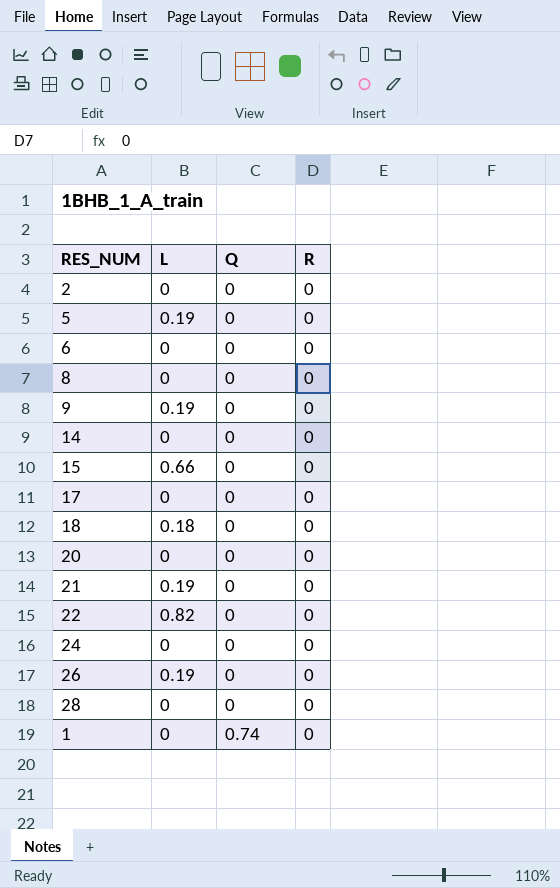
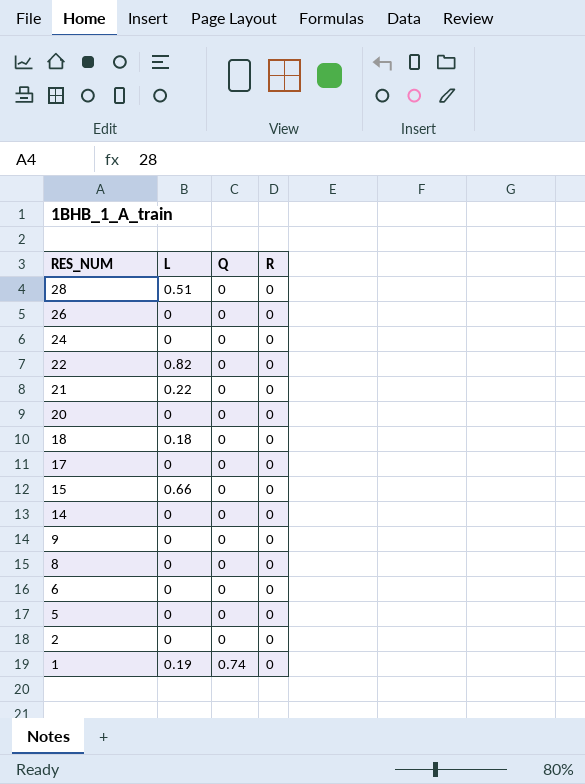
row order: Q ascending -> RES_NUM descending
28 | L: 0 -> 0.51
26 | L: 0.19 -> 0
21 | L: 0.19 -> 0.22
9 | L: 0.19 -> 0
5 | L: 0.19 -> 0
1 | L: 0 -> 0.19

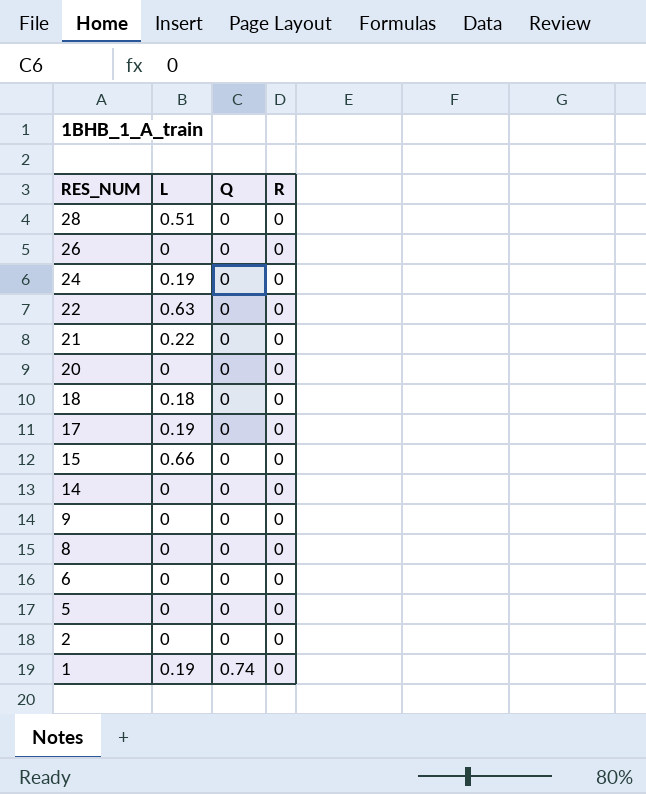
24 | L: 0 -> 0.19
22 | L: 0.82 -> 0.63
17 | L: 0 -> 0.19

